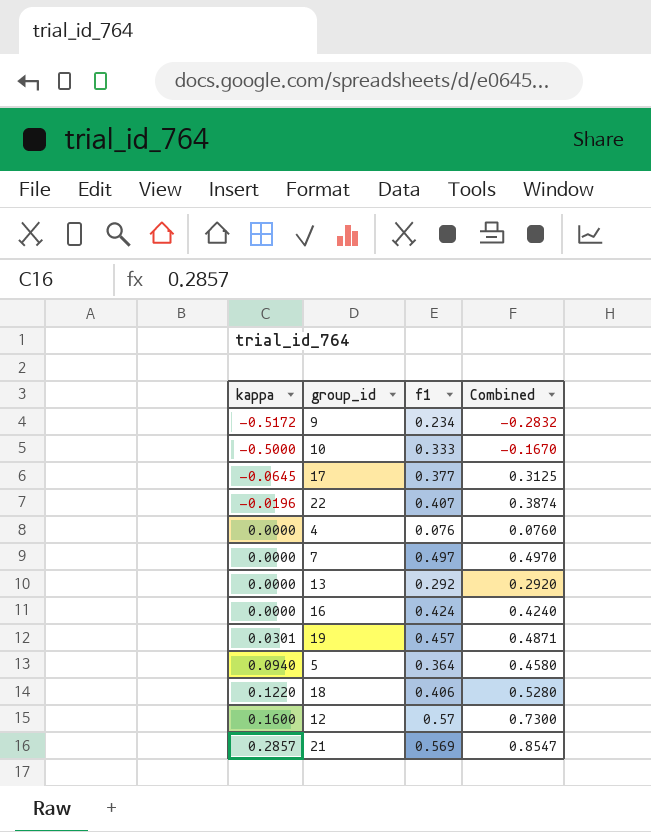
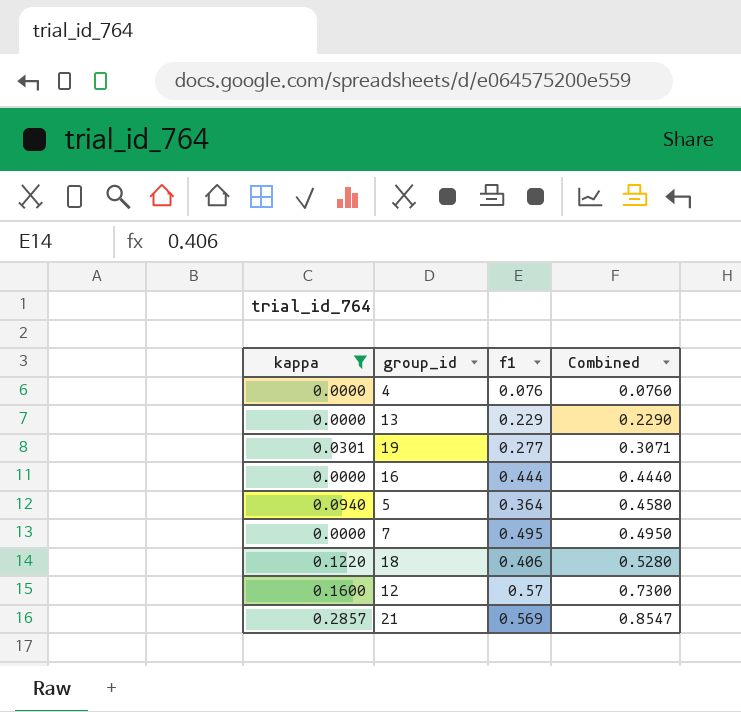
filter: none -> kappa >= 0.0000
row order: kappa ascending -> Combined ascending
13 | f1: 0.292 -> 0.229
13 | Combined: 0.2920 -> 0.2290
19 | f1: 0.457 -> 0.277
19 | Combined: 0.4871 -> 0.3071
16 | f1: 0.424 -> 0.444
16 | Combined: 0.4240 -> 0.4440
7 | f1: 0.497 -> 0.495
7 | Combined: 0.4970 -> 0.4950

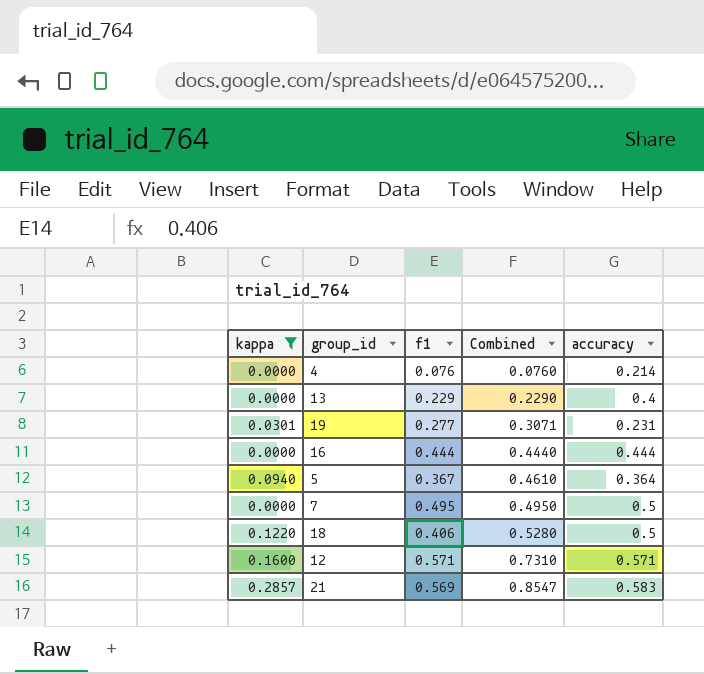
column accuracy | position: none -> 5
5 | f1: 0.364 -> 0.367
5 | Combined: 0.4580 -> 0.4610
12 | f1: 0.57 -> 0.571
12 | Combined: 0.7300 -> 0.7310

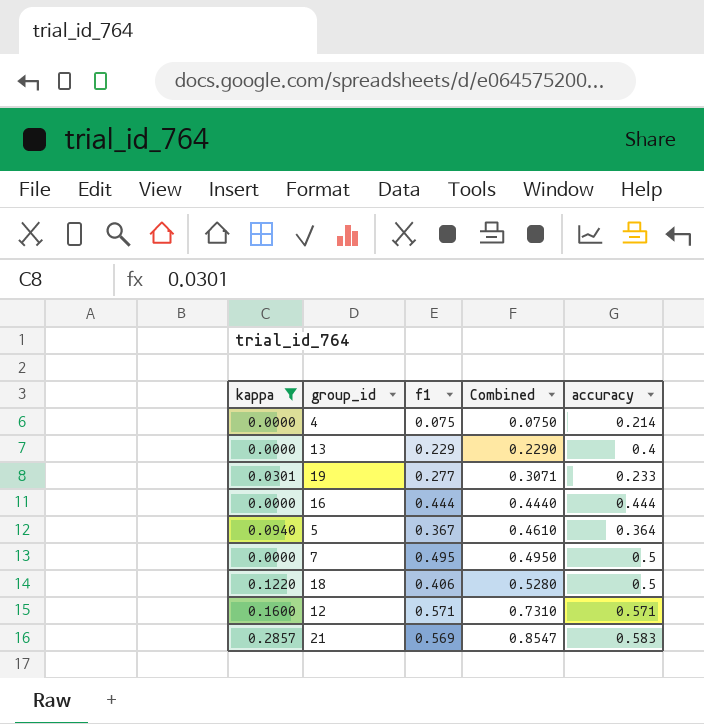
4 | f1: 0.076 -> 0.075
4 | Combined: 0.0760 -> 0.0750
19 | accuracy: 0.231 -> 0.233

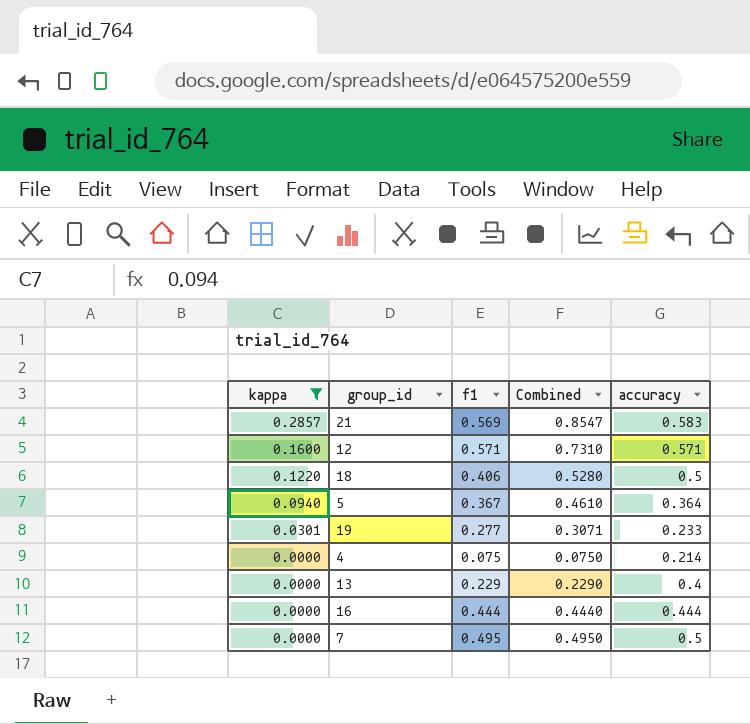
row order: Combined ascending -> kappa descending

